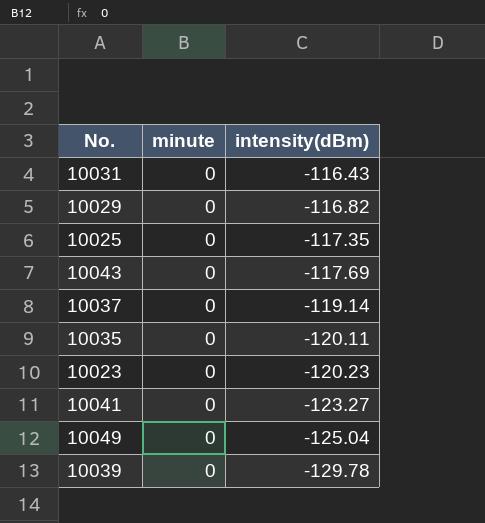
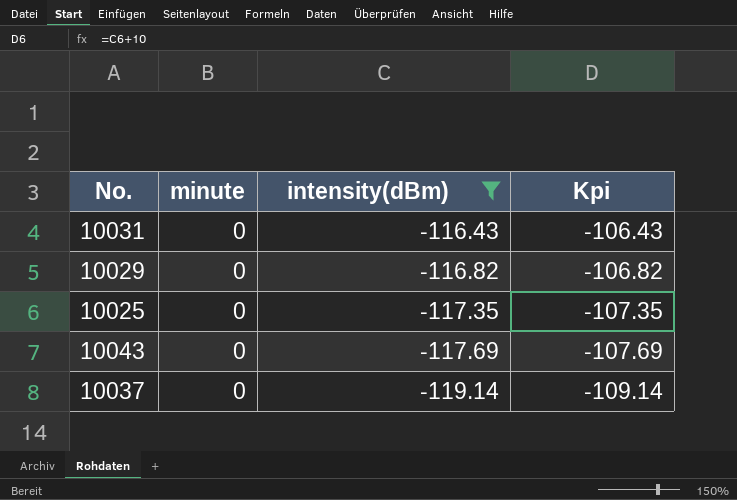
filter: none -> intensity(dBm) >= -119.14
column Kpi | formula: none -> [intensity(dBm)] + 10

